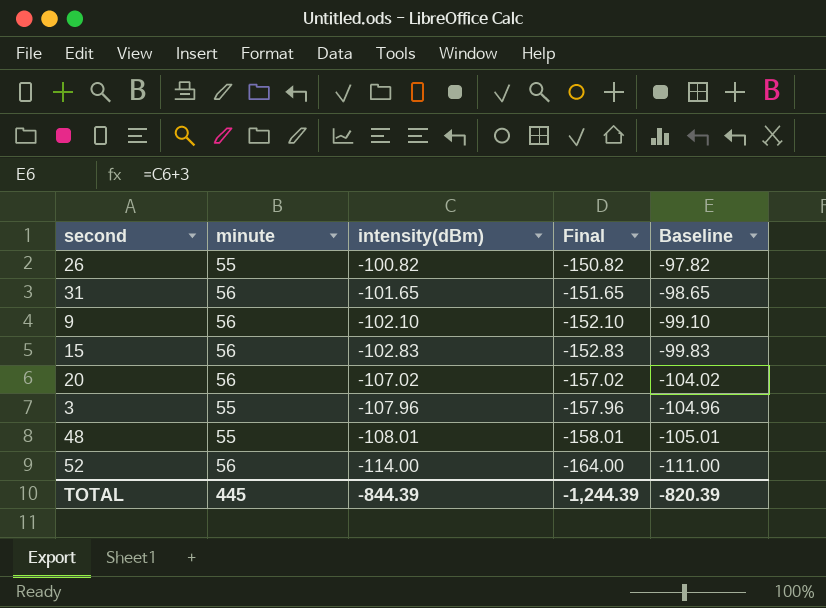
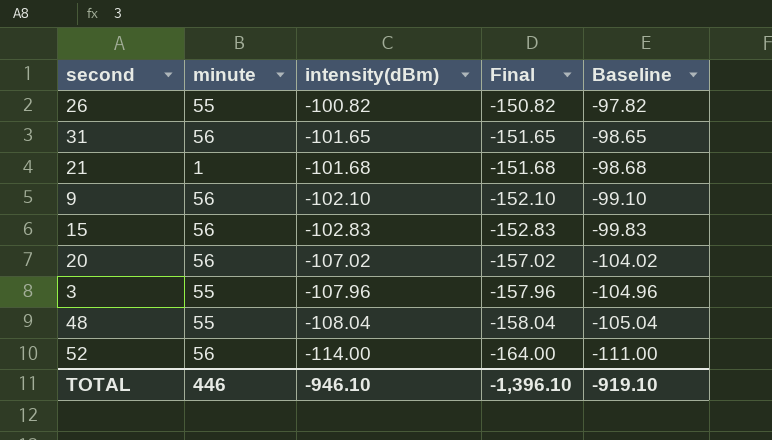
row 21: none -> 1 | -101.68 | -151.68 | -98.68
48 | intensity(dBm): -108.01 -> -108.04
48 | Final: -158.01 -> -158.04
48 | Baseline: -105.01 -> -105.04
TOTAL | minute: 445 -> 446
TOTAL | intensity(dBm): -844.39 -> -946.10
TOTAL | Final: -1,244.39 -> -1,396.10
TOTAL | Baseline: -820.39 -> -919.10

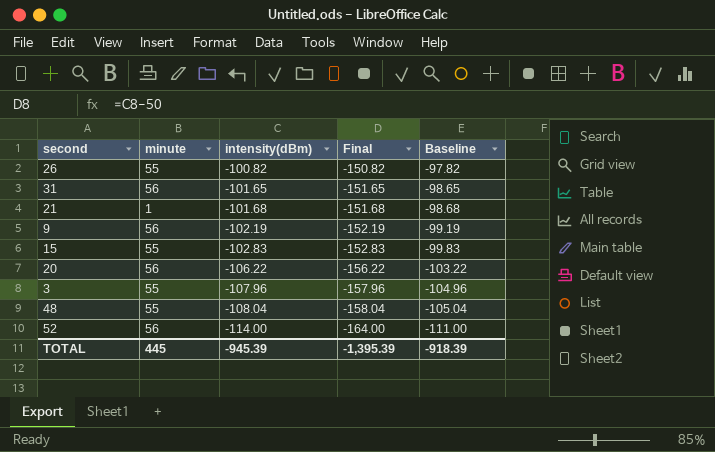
9 | intensity(dBm): -102.10 -> -102.19
9 | Final: -152.10 -> -152.19
9 | Baseline: -99.10 -> -99.19
15 | minute: 56 -> 55
20 | intensity(dBm): -107.02 -> -106.22
20 | Final: -157.02 -> -156.22
20 | Baseline: -104.02 -> -103.22
TOTAL | minute: 446 -> 445
TOTAL | intensity(dBm): -946.10 -> -945.39
TOTAL | Final: -1,396.10 -> -1,395.39
TOTAL | Baseline: -919.10 -> -918.39

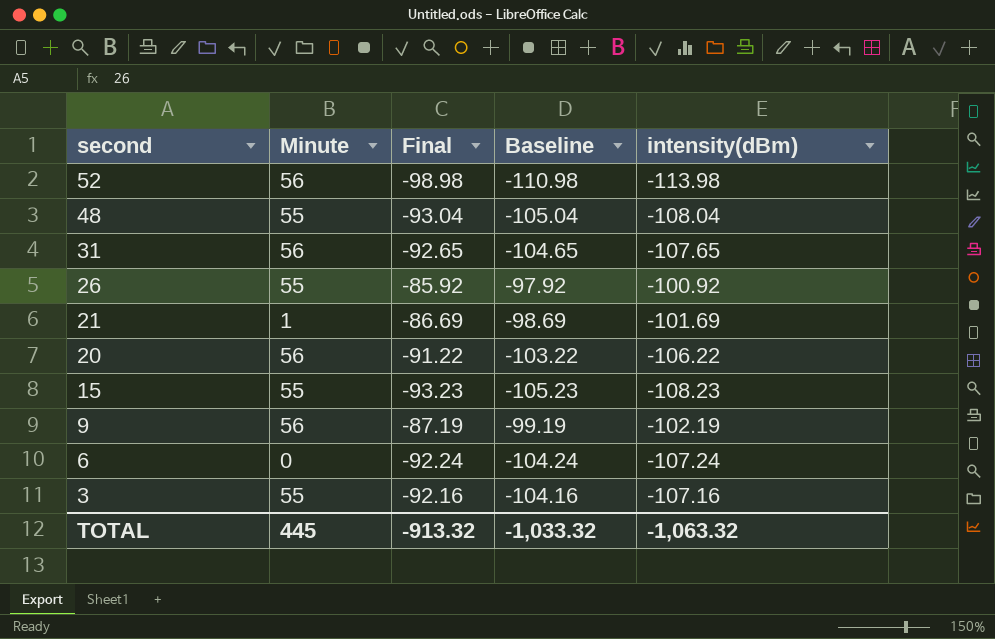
row order: intensity(dBm) descending -> second descending
column name: minute -> Minute
column Final | formula: [intensity(dBm)] - 50 -> [intensity(dBm)] + 15
column intensity(dBm) | position: 3 -> 5
52 | Baseline: -111.00 -> -110.98
52 | intensity(dBm): -114.00 -> -113.98
31 | Baseline: -98.65 -> -104.65
31 | intensity(dBm): -101.65 -> -107.65
26 | Baseline: -97.82 -> -97.92
26 | intensity(dBm): -100.82 -> -100.92
21 | Baseline: -98.68 -> -98.69
21 | intensity(dBm): -101.68 -> -101.69
15 | Baseline: -99.83 -> -105.23
15 | intensity(dBm): -102.83 -> -108.23
row 6: none -> 0 | -92.24 | -104.24 | -107.24
3 | Baseline: -104.96 -> -104.16
3 | intensity(dBm): -107.96 -> -107.16
TOTAL | Final: -1,395.39 -> -913.32
TOTAL | Baseline: -918.39 -> -1,033.32
TOTAL | intensity(dBm): -945.39 -> -1,063.32

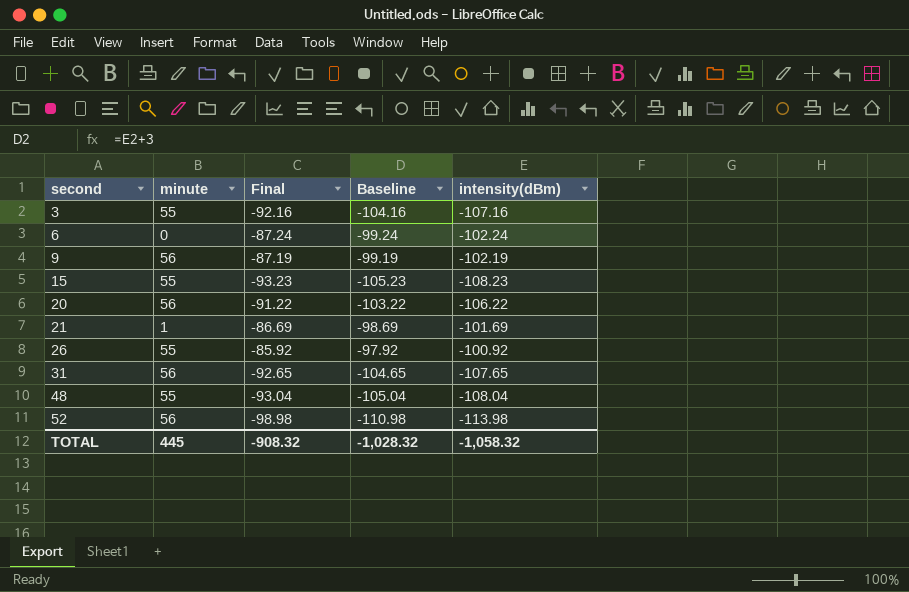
row order: second descending -> second ascending
column name: Minute -> minute
6 | Final: -92.24 -> -87.24
6 | Baseline: -104.24 -> -99.24
6 | intensity(dBm): -107.24 -> -102.24
TOTAL | Final: -913.32 -> -908.32
TOTAL | Baseline: -1,033.32 -> -1,028.32
TOTAL | intensity(dBm): -1,063.32 -> -1,058.32

